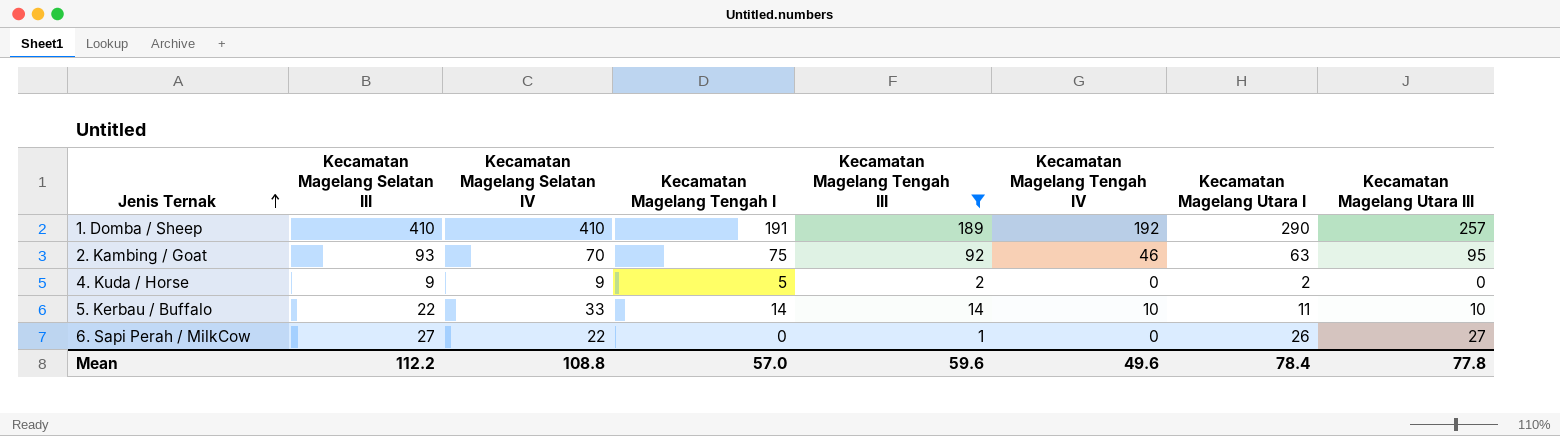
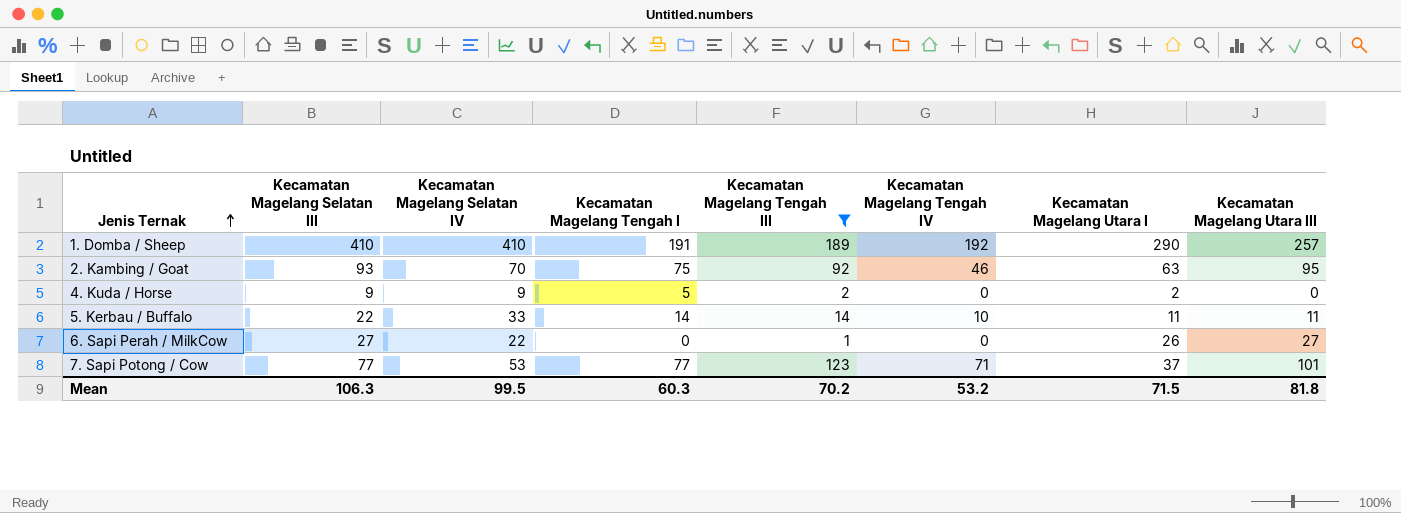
5. Kerbau / Buffalo | Kecamatan Magelang Utara III: 10 -> 11
row 7. Sapi Potong / Cow: none -> 77 | 53 | 77 | 123 | 71 | 37 | 101
Mean | Kecamatan Magelang Selatan III: 112.2 -> 106.3
Mean | Kecamatan Magelang Selatan IV: 108.8 -> 99.5
Mean | Kecamatan Magelang Tengah I: 57.0 -> 60.3
Mean | Kecamatan Magelang Tengah III: 59.6 -> 70.2
Mean | Kecamatan Magelang Tengah IV: 49.6 -> 53.2
Mean | Kecamatan Magelang Utara I: 78.4 -> 71.5
Mean | Kecamatan Magelang Utara III: 77.8 -> 81.8

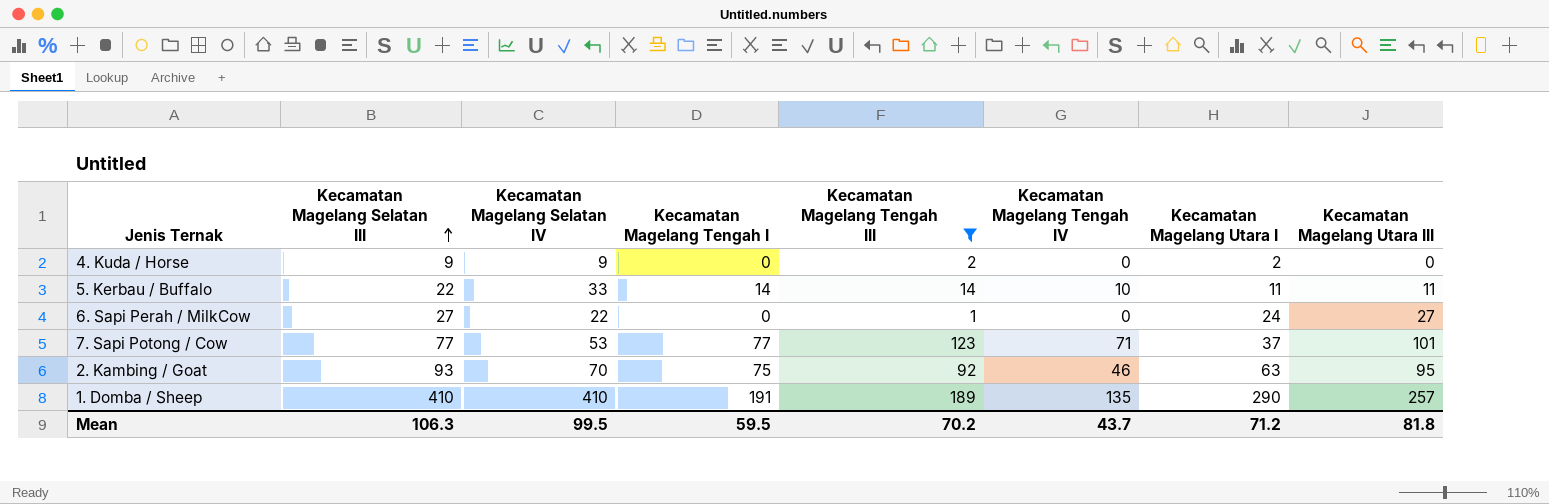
row order: Jenis Ternak ascending -> Kecamatan Magelang Selatan III ascending
4. Kuda / Horse | Kecamatan Magelang Tengah I: 5 -> 0
6. Sapi Perah / MilkCow | Kecamatan Magelang Utara I: 26 -> 24
1. Domba / Sheep | Kecamatan Magelang Tengah IV: 192 -> 135
Mean | Kecamatan Magelang Tengah I: 60.3 -> 59.5
Mean | Kecamatan Magelang Tengah IV: 53.2 -> 43.7
Mean | Kecamatan Magelang Utara I: 71.5 -> 71.2

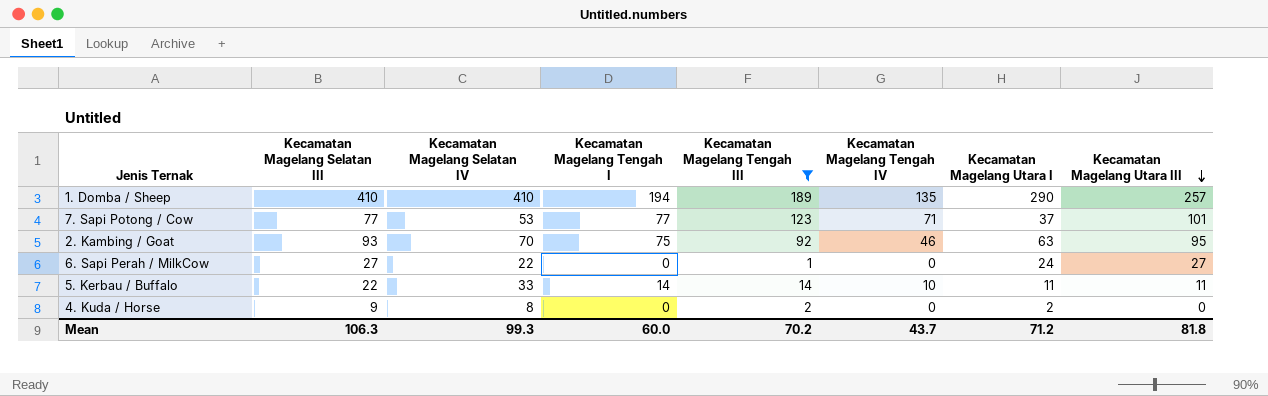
row order: Kecamatan Magelang Selatan III ascending -> Kecamatan Magelang Utara III descending
1. Domba / Sheep | Kecamatan Magelang Tengah I: 191 -> 194
4. Kuda / Horse | Kecamatan Magelang Selatan IV: 9 -> 8
Mean | Kecamatan Magelang Selatan IV: 99.5 -> 99.3
Mean | Kecamatan Magelang Tengah I: 59.5 -> 60.0

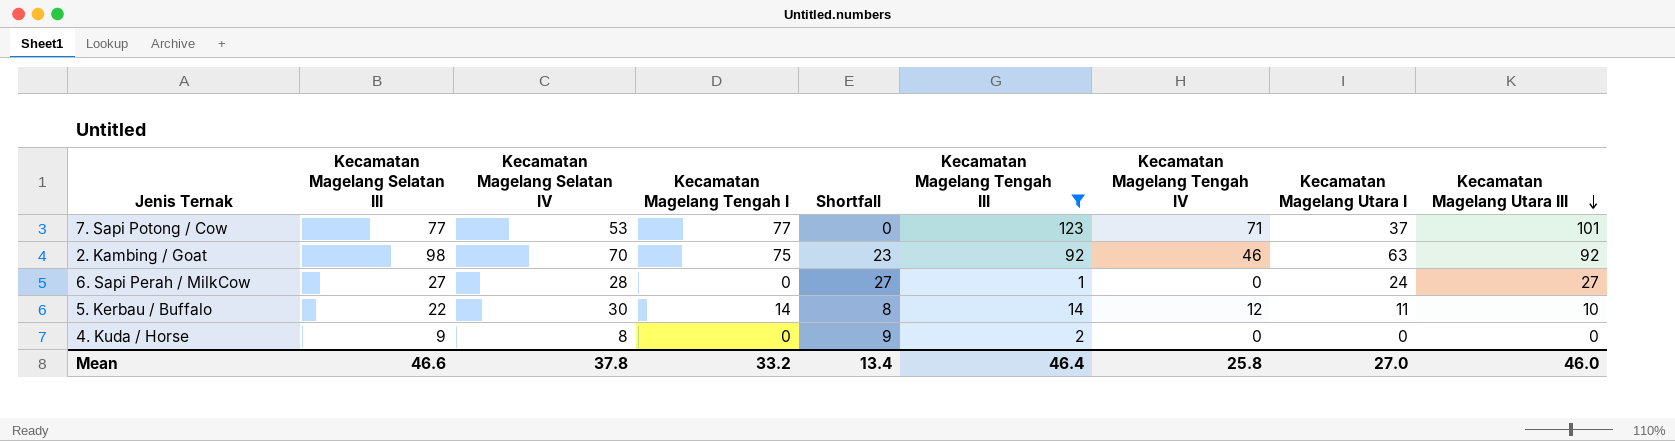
column Shortfall | formula: none -> [Kecamatan Magelang Selatan III] - [Kecamatan Magelang Tengah I]
row 1. Domba / Sheep: 410 | 410 | 194 | 189 | 135 | 290 | 257 -> none
2. Kambing / Goat | Kecamatan Magelang Selatan III: 93 -> 98
2. Kambing / Goat | Kecamatan Magelang Utara III: 95 -> 92
6. Sapi Perah / MilkCow | Kecamatan Magelang Selatan IV: 22 -> 28
5. Kerbau / Buffalo | Kecamatan Magelang Selatan IV: 33 -> 30
5. Kerbau / Buffalo | Kecamatan Magelang Tengah IV: 10 -> 12
5. Kerbau / Buffalo | Kecamatan Magelang Utara III: 11 -> 10
4. Kuda / Horse | Kecamatan Magelang Utara I: 2 -> 0
Mean | Kecamatan Magelang Selatan III: 106.3 -> 46.6
Mean | Kecamatan Magelang Selatan IV: 99.3 -> 37.8
Mean | Kecamatan Magelang Tengah I: 60.0 -> 33.2
Mean | Kecamatan Magelang Tengah III: 70.2 -> 46.4
Mean | Kecamatan Magelang Tengah IV: 43.7 -> 25.8
Mean | Kecamatan Magelang Utara I: 71.2 -> 27.0
Mean | Kecamatan Magelang Utara III: 81.8 -> 46.0

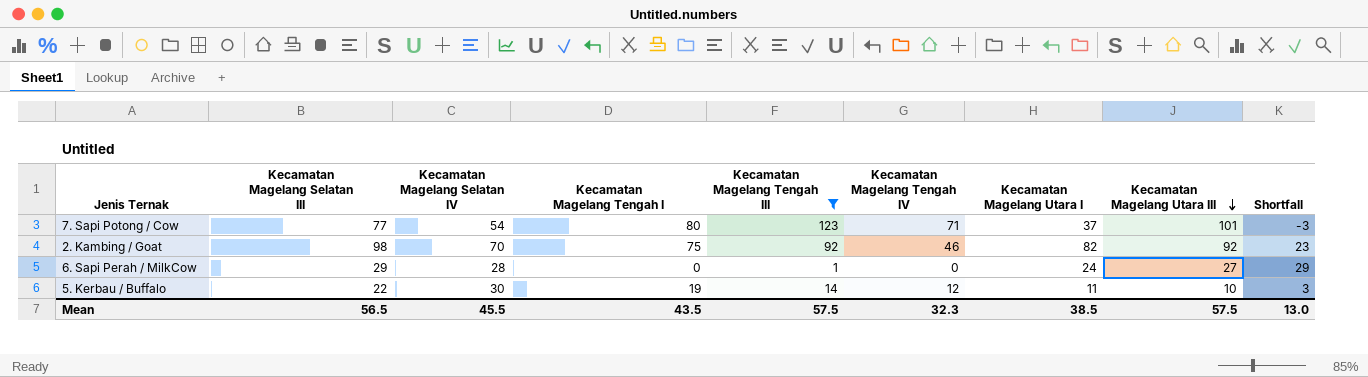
column Shortfall | position: 5 -> 9
row 4. Kuda / Horse: 9 | 8 | 0 | 9 | 2 | 0 | 0 | 0 -> none
7. Sapi Potong / Cow | Kecamatan Magelang Selatan IV: 53 -> 54
7. Sapi Potong / Cow | Kecamatan Magelang Tengah I: 77 -> 80
7. Sapi Potong / Cow | Shortfall: 0 -> -3
2. Kambing / Goat | Kecamatan Magelang Utara I: 63 -> 82
6. Sapi Perah / MilkCow | Kecamatan Magelang Selatan III: 27 -> 29
6. Sapi Perah / MilkCow | Shortfall: 27 -> 29
5. Kerbau / Buffalo | Kecamatan Magelang Tengah I: 14 -> 19
5. Kerbau / Buffalo | Shortfall: 8 -> 3
Mean | Kecamatan Magelang Selatan III: 46.6 -> 56.5
Mean | Kecamatan Magelang Selatan IV: 37.8 -> 45.5
Mean | Kecamatan Magelang Tengah I: 33.2 -> 43.5
Mean | Kecamatan Magelang Tengah III: 46.4 -> 57.5
Mean | Kecamatan Magelang Tengah IV: 25.8 -> 32.3
Mean | Kecamatan Magelang Utara I: 27.0 -> 38.5
Mean | Kecamatan Magelang Utara III: 46.0 -> 57.5
Mean | Shortfall: 13.4 -> 13.0

